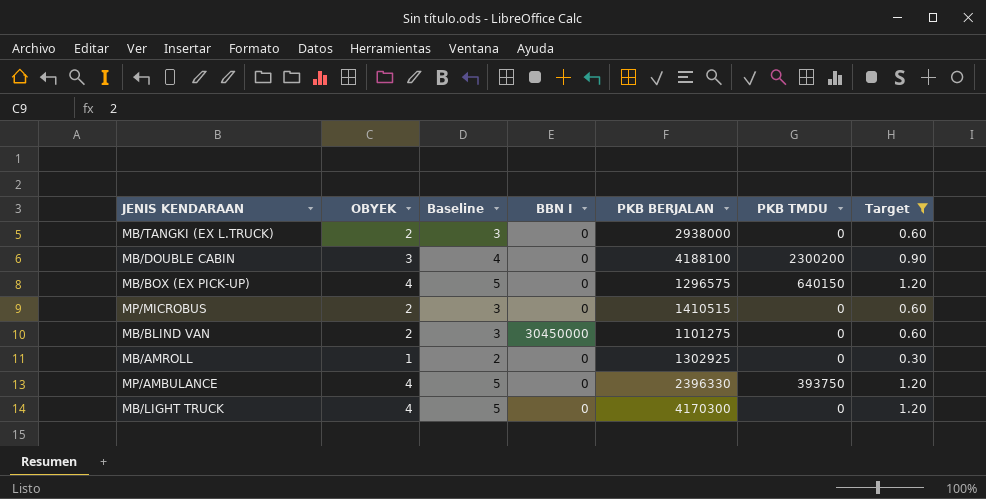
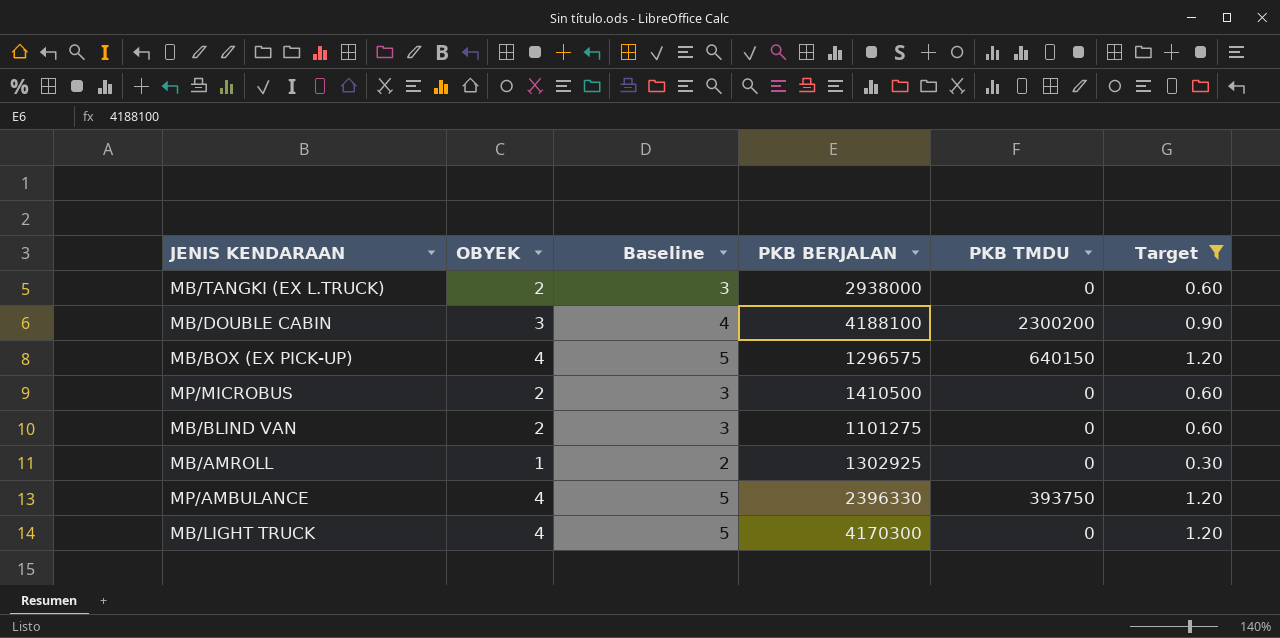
column BBN I | position: 4 -> none
MP/MICROBUS | PKB BERJALAN: 1410515 -> 1410500

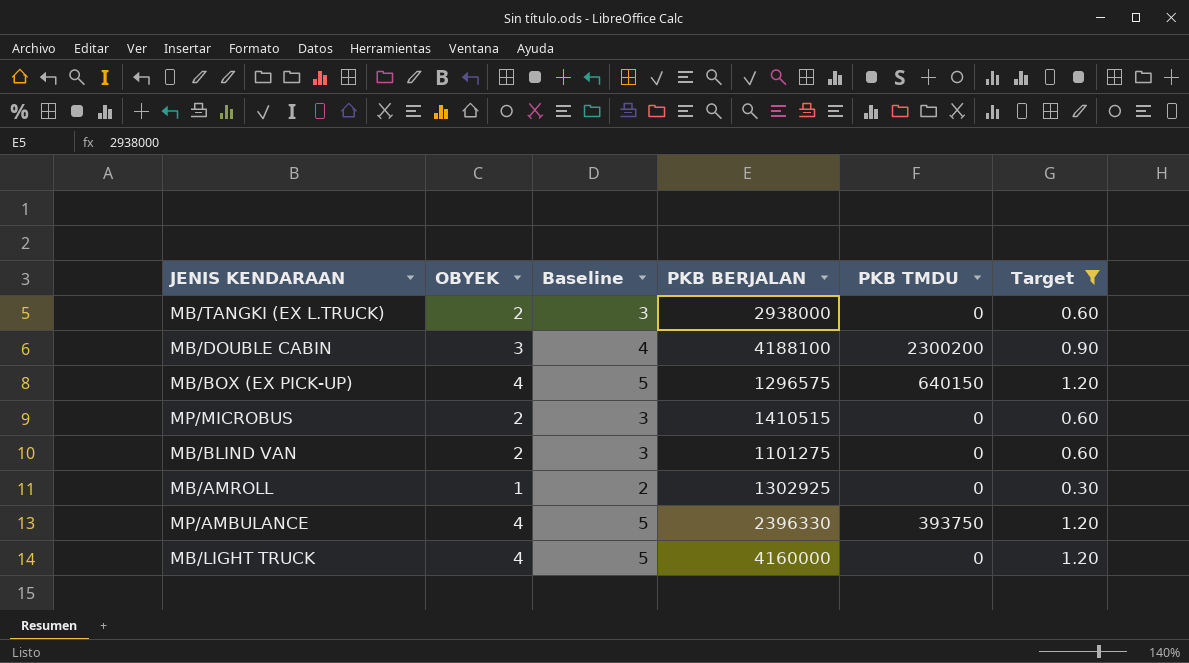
MP/MICROBUS | PKB BERJALAN: 1410500 -> 1410515
MB/LIGHT TRUCK | PKB BERJALAN: 4170300 -> 4160000

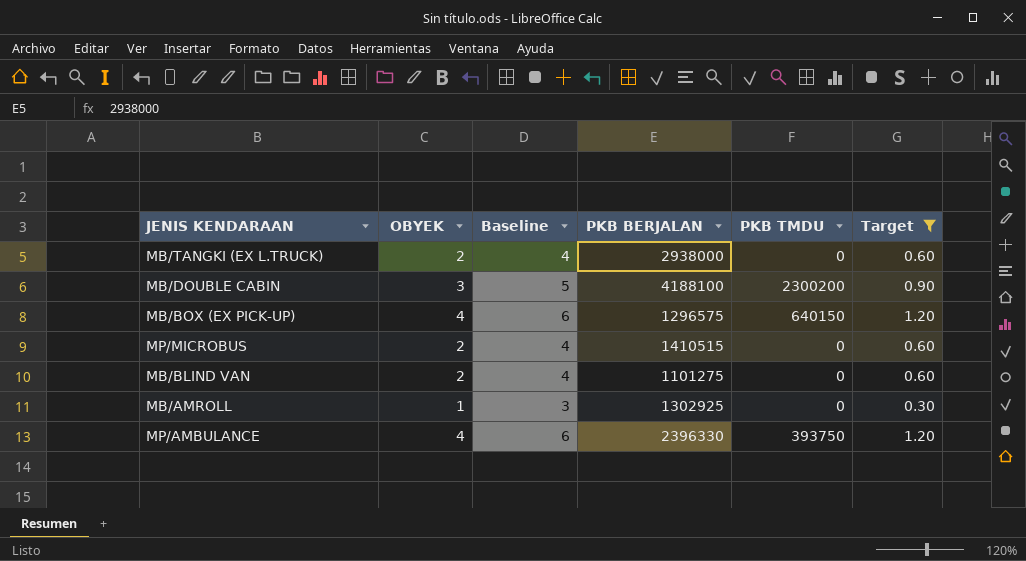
column Baseline | formula: [OBYEK] + 1 -> [OBYEK] + 2
row MB/LIGHT TRUCK: 4 | 5 | 4160000 | 0 | 1.20 -> none

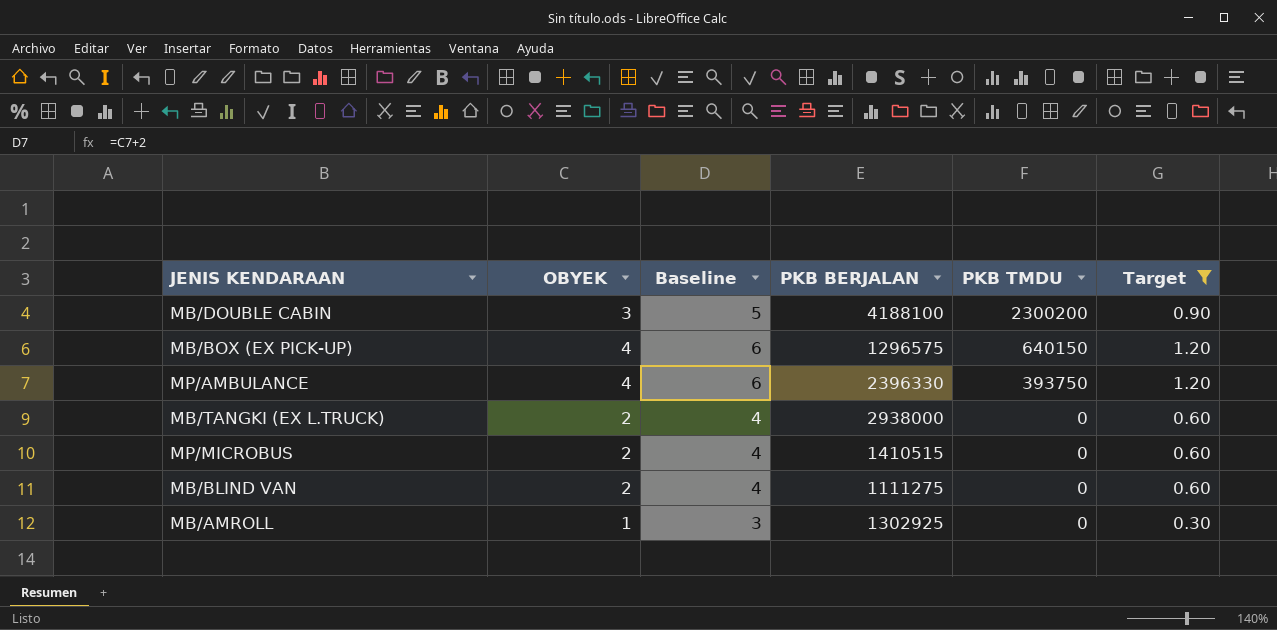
row order: none -> PKB TMDU descending
MB/BLIND VAN | PKB BERJALAN: 1101275 -> 1111275

